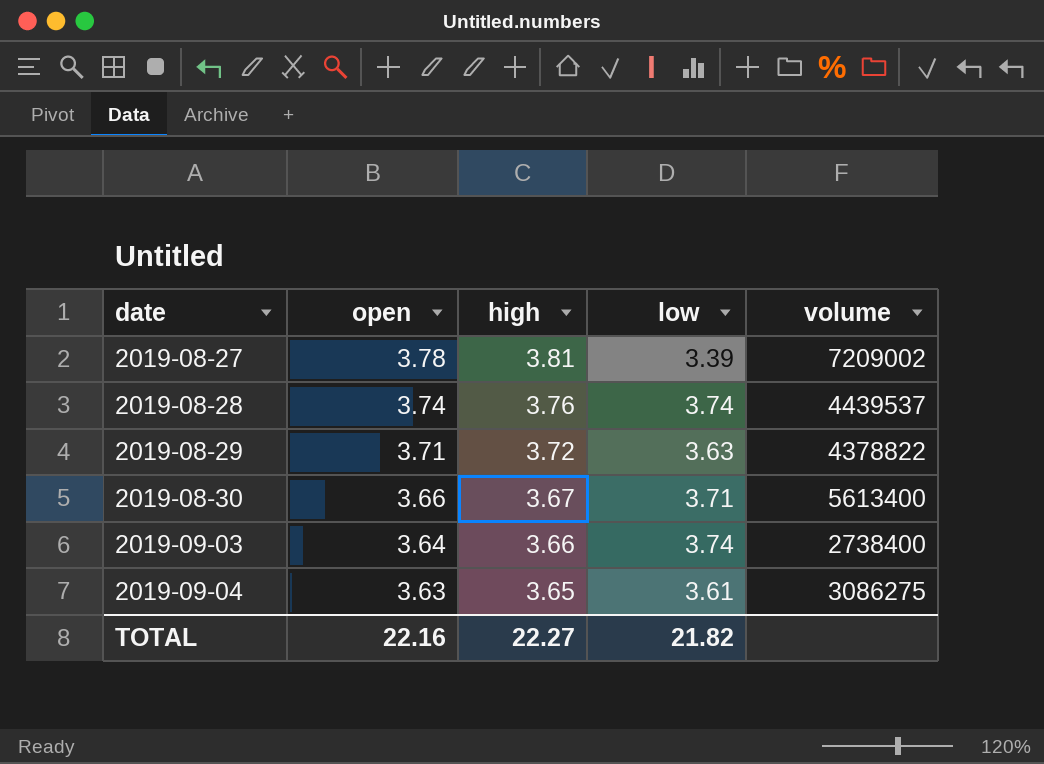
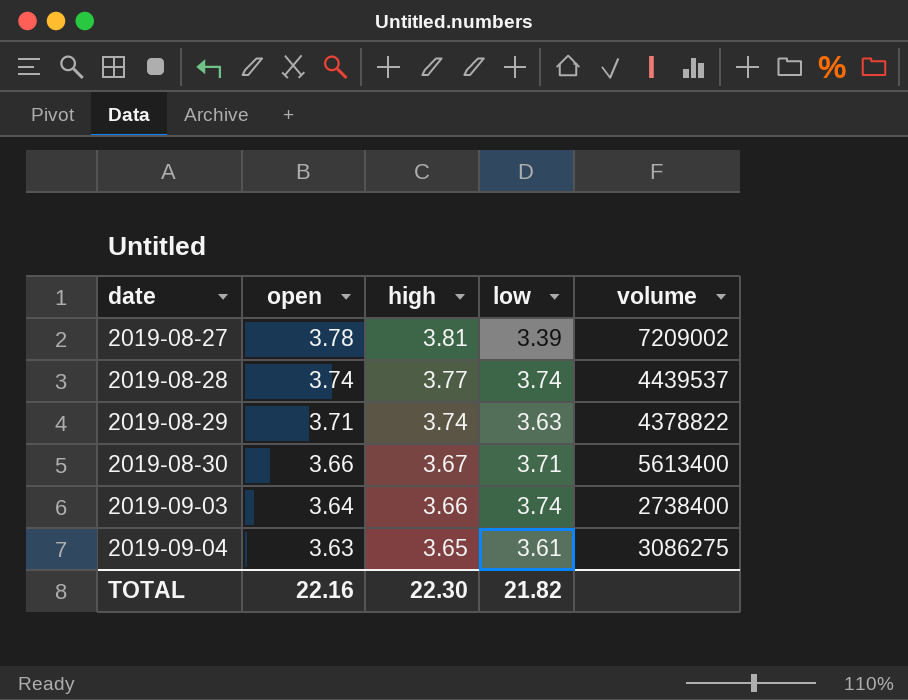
2019-08-28 | high: 3.76 -> 3.77
2019-08-29 | high: 3.72 -> 3.74
TOTAL | high: 22.27 -> 22.30

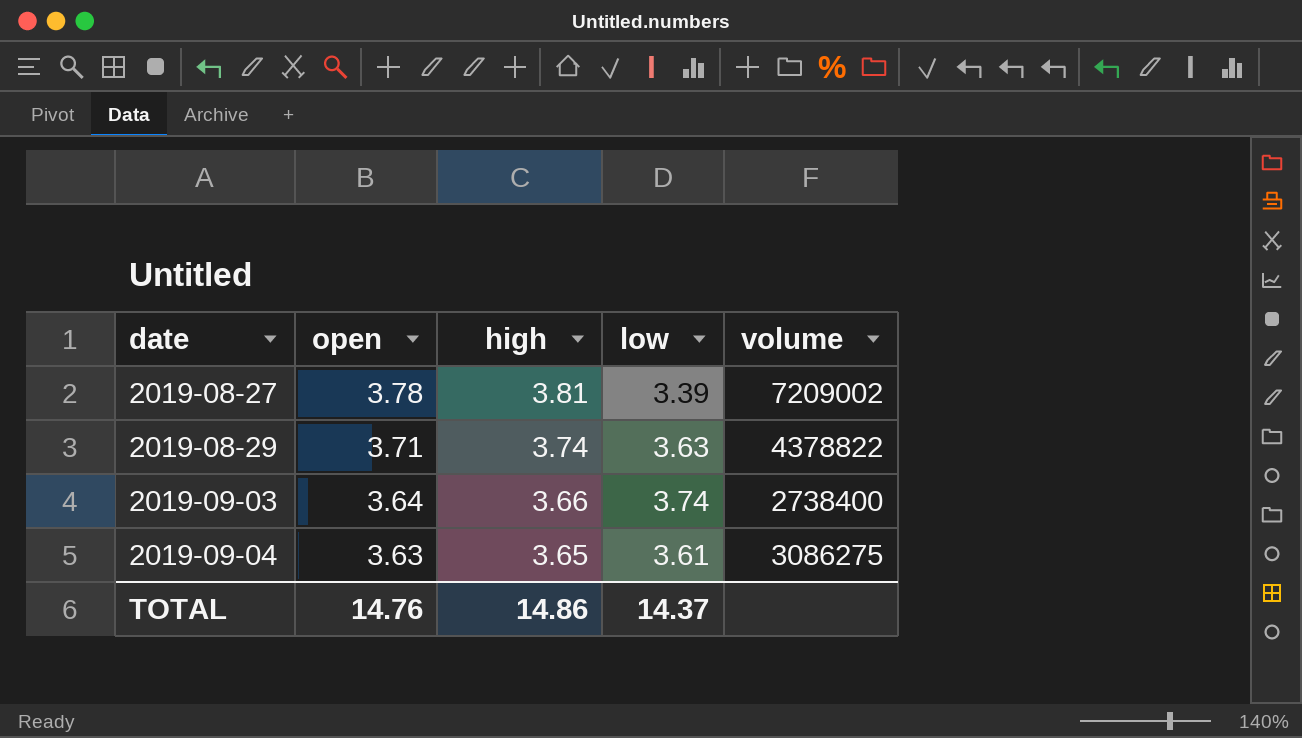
row 2019-08-28: 3.74 | 3.77 | 3.74 | 4439537 -> none
row 2019-08-30: 3.66 | 3.67 | 3.71 | 5613400 -> none
TOTAL | open: 22.16 -> 14.76
TOTAL | high: 22.30 -> 14.86
TOTAL | low: 21.82 -> 14.37

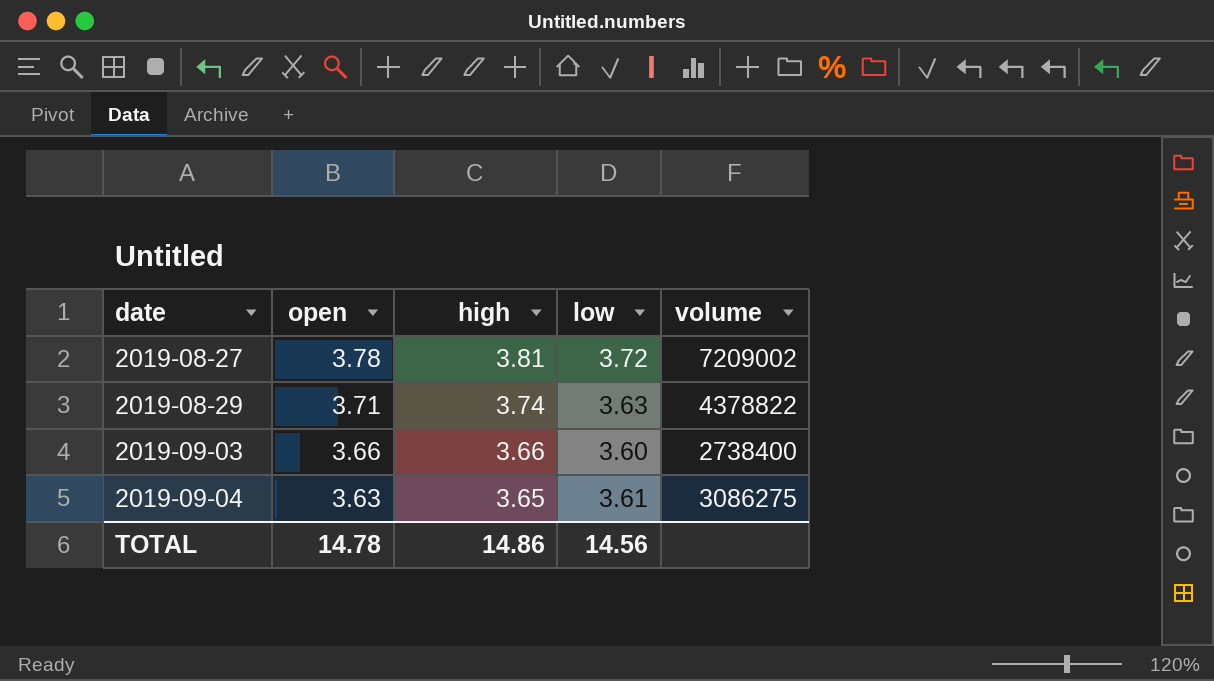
2019-08-27 | low: 3.39 -> 3.72
2019-09-03 | open: 3.64 -> 3.66
2019-09-03 | low: 3.74 -> 3.60
TOTAL | open: 14.76 -> 14.78
TOTAL | low: 14.37 -> 14.56

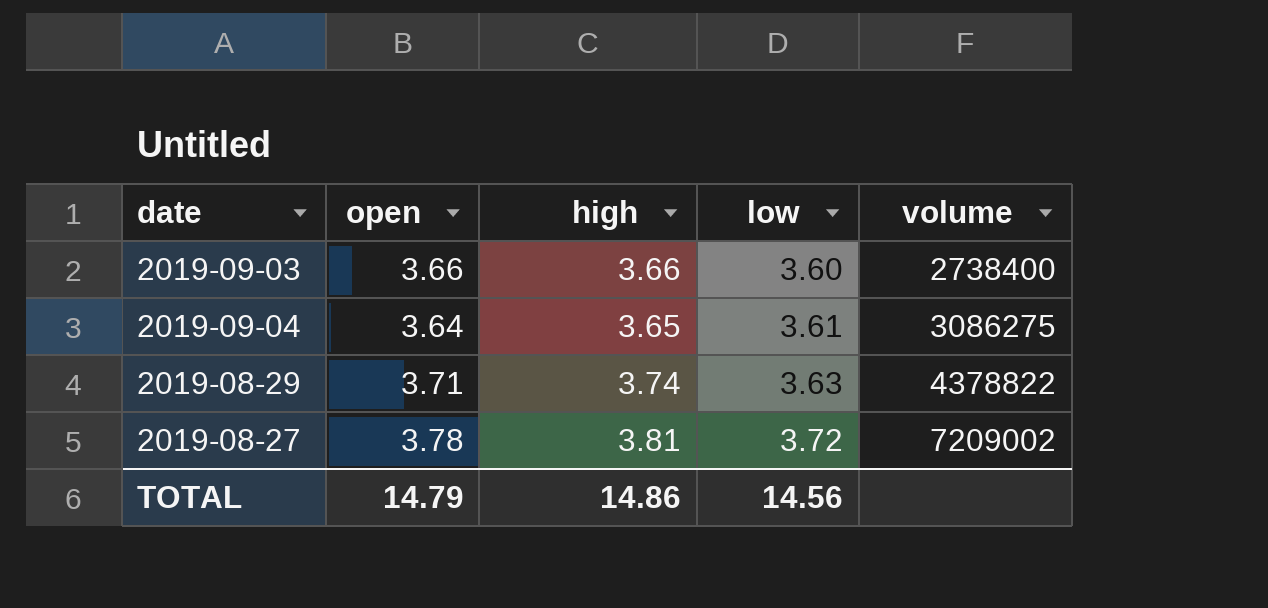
row order: date ascending -> low ascending
2019-09-04 | open: 3.63 -> 3.64
TOTAL | open: 14.78 -> 14.79

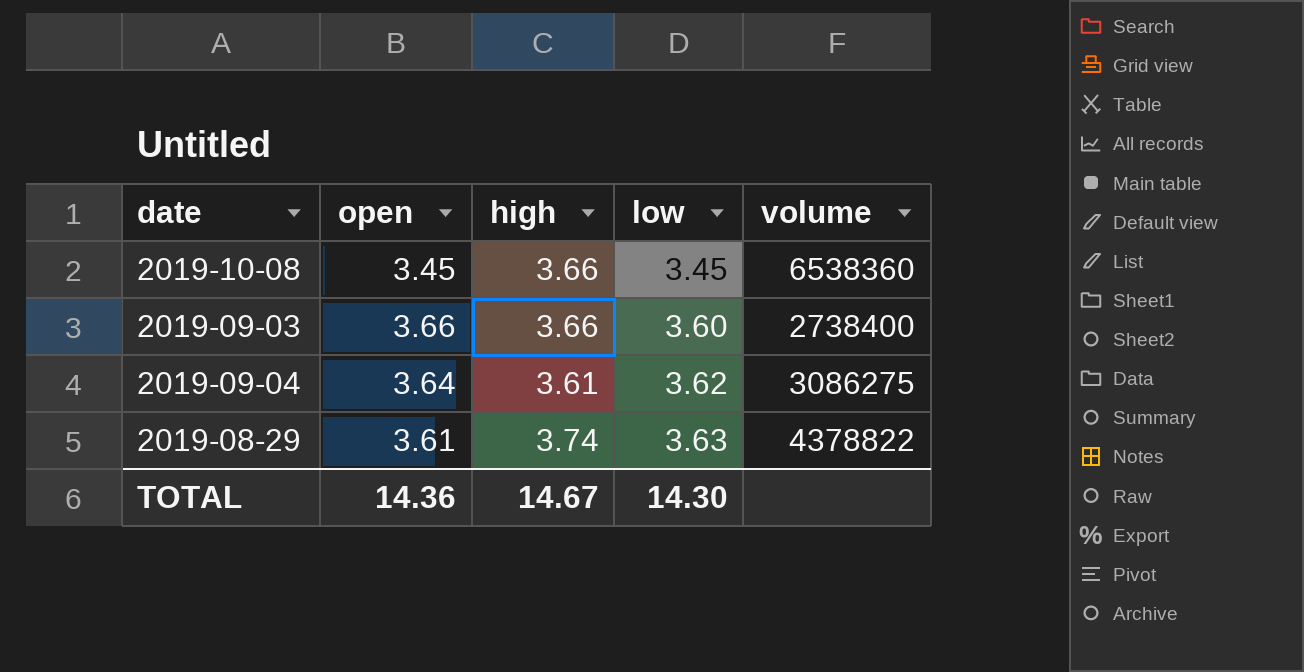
row 2019-08-27: 3.78 | 3.81 | 3.72 | 7209002 -> none
row 2019-10-08: none -> 3.45 | 3.66 | 3.45 | 6538360
2019-09-04 | high: 3.65 -> 3.61
2019-09-04 | low: 3.61 -> 3.62
2019-08-29 | open: 3.71 -> 3.61
TOTAL | open: 14.79 -> 14.36
TOTAL | high: 14.86 -> 14.67
TOTAL | low: 14.56 -> 14.30

